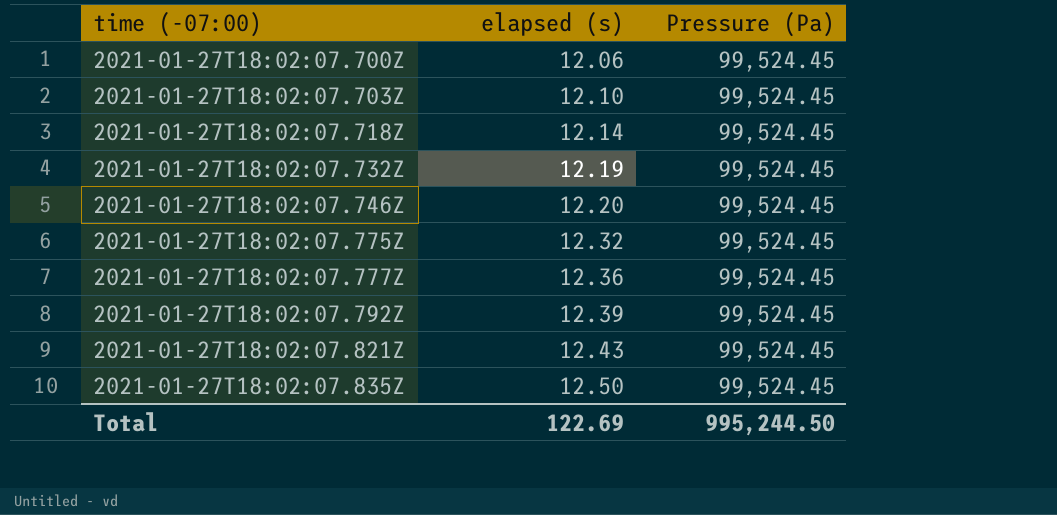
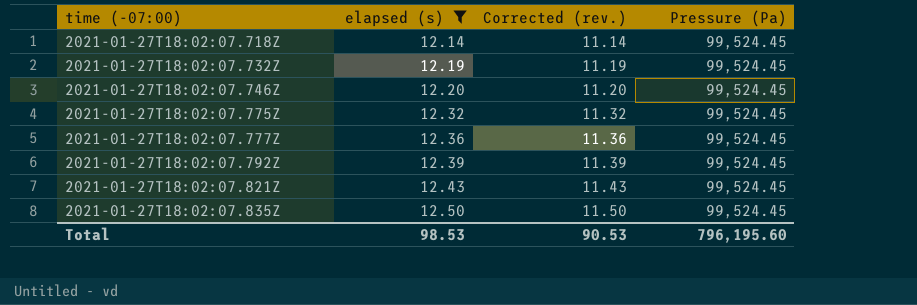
filter: none -> elapsed (s) >= 12.14
column Corrected (rev.) | formula: none -> [elapsed (s)] - 1
Total | elapsed (s): 122.69 -> 98.53
Total | Pressure (Pa): 995,244.50 -> 796,195.60

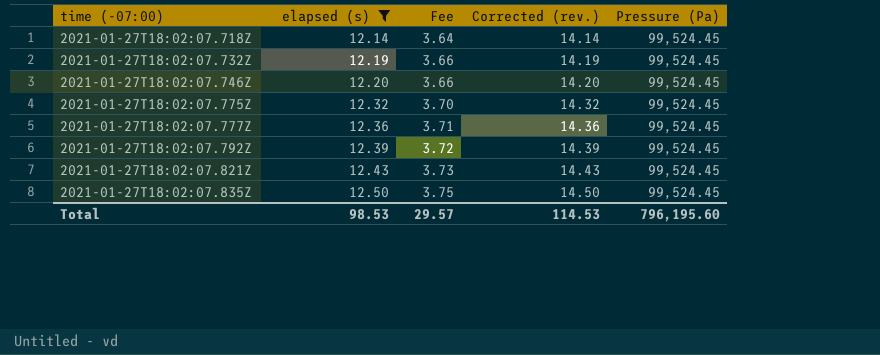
column Fee | formula: none -> [elapsed (s)] * 0.3
column Corrected (rev.) | formula: [elapsed (s)] - 1 -> [elapsed (s)] + 2
Total | Corrected (rev.): 90.53 -> 114.53

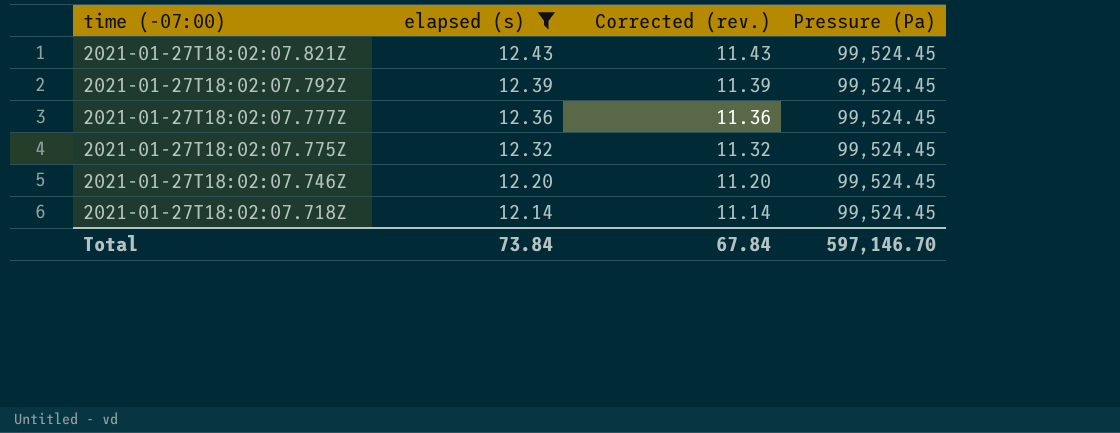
row order: time (-07:00) ascending -> time (-07:00) descending
column Fee | formula: [elapsed (s)] * 0.3 -> none
column Corrected (rev.) | formula: [elapsed (s)] + 2 -> [elapsed (s)] - 1
row 2021-01-27T18:02:07.732Z: 12.19 | 3.66 | 14.19 | 99,524.45 -> none
row 2021-01-27T18:02:07.835Z: 12.50 | 3.75 | 14.50 | 99,524.45 -> none
Total | elapsed (s): 98.53 -> 73.84
Total | Corrected (rev.): 114.53 -> 67.84
Total | Pressure (Pa): 796,195.60 -> 597,146.70

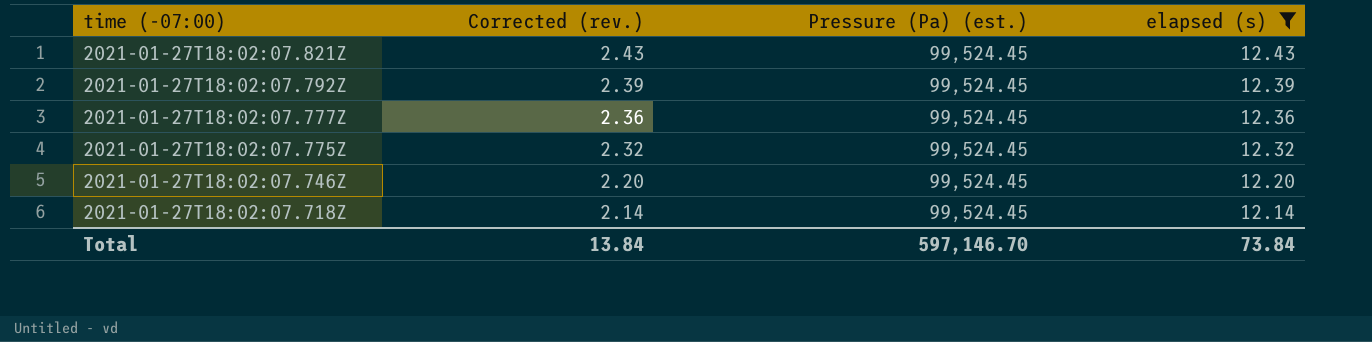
column Corrected (rev.) | formula: [elapsed (s)] - 1 -> [elapsed (s)] - 10
column name: Pressure (Pa) -> Pressure (Pa) (est.)
column elapsed (s) | position: 2 -> 4
Total | Corrected (rev.): 67.84 -> 13.84

